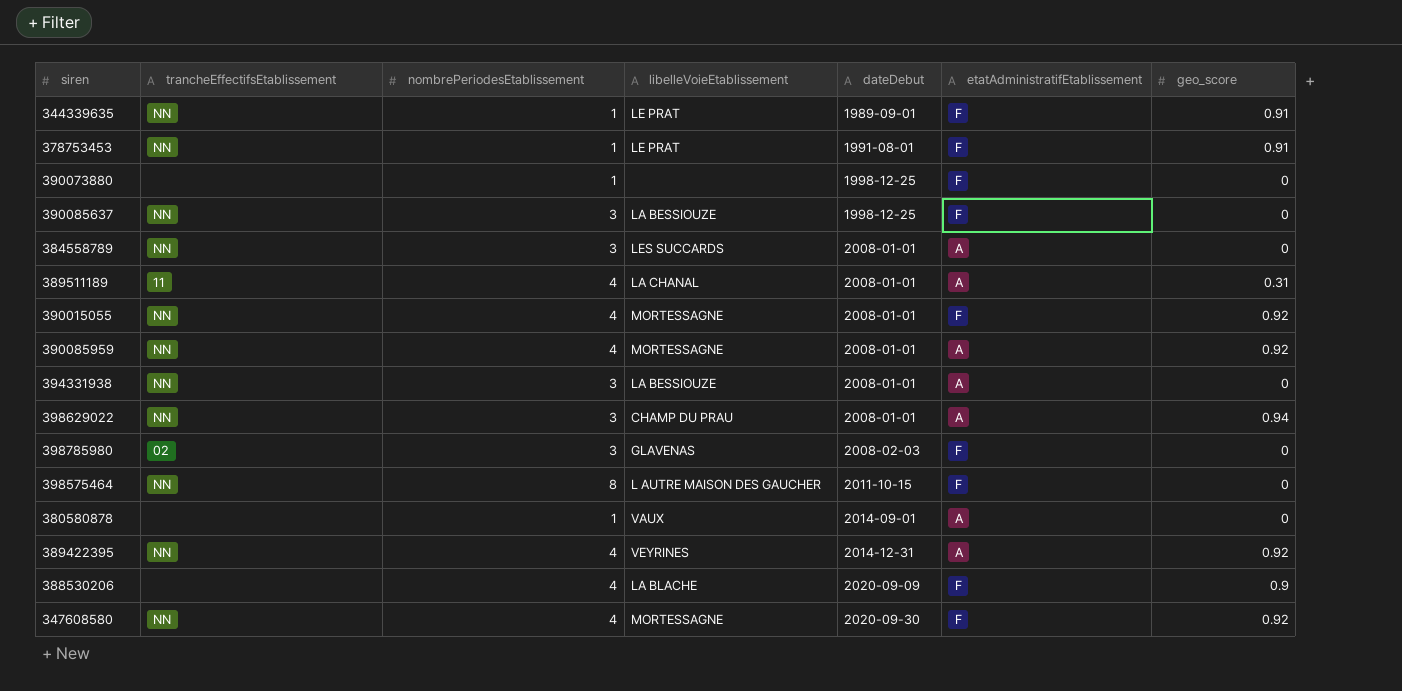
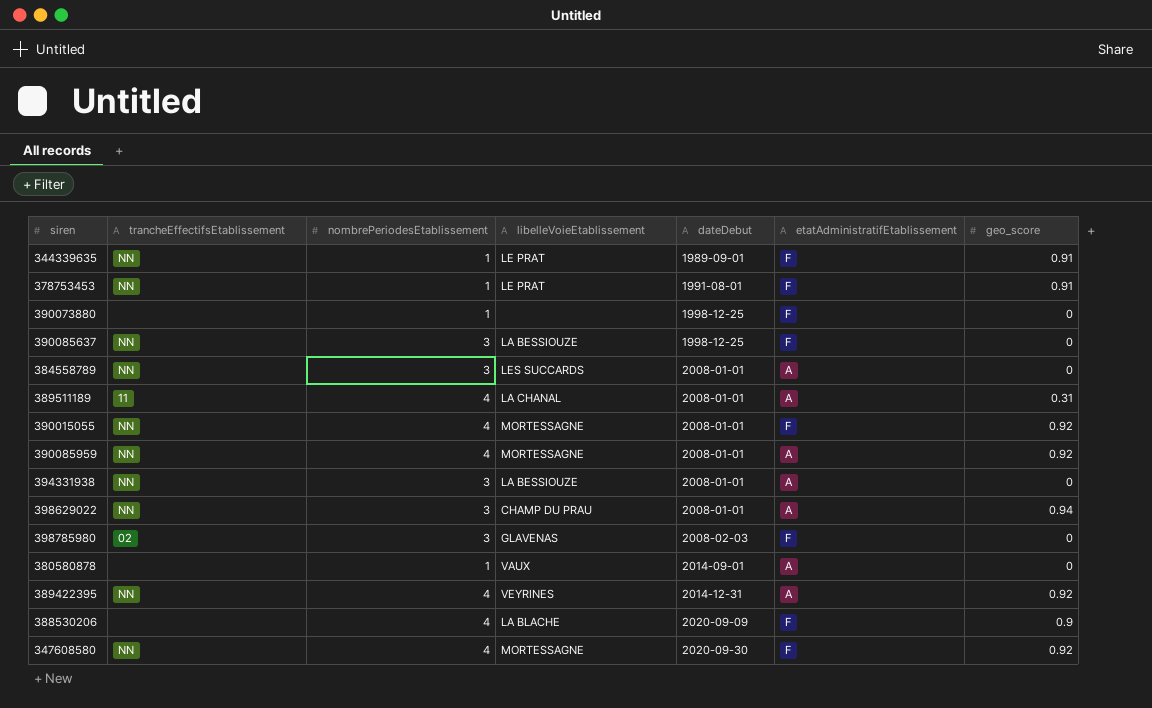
row 398575464: NN | 8 | L AUTRE MAISON DES GAUCHER | 2011-10-15 | F | 0 -> none

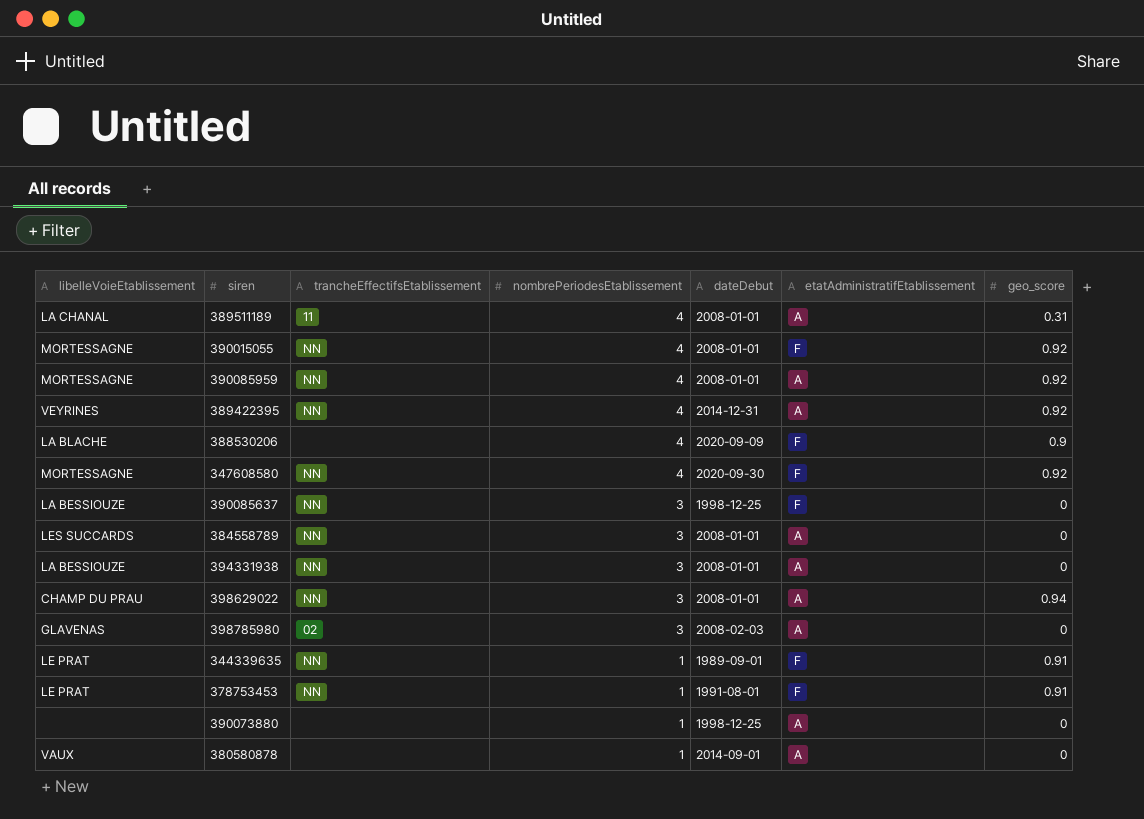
row order: dateDebut ascending -> nombrePeriodesEtablissement descending
column libelleVoieEtablissement | position: 4 -> 1
398785980 | etatAdministratifEtablissement: F -> A
390073880 | etatAdministratifEtablissement: F -> A

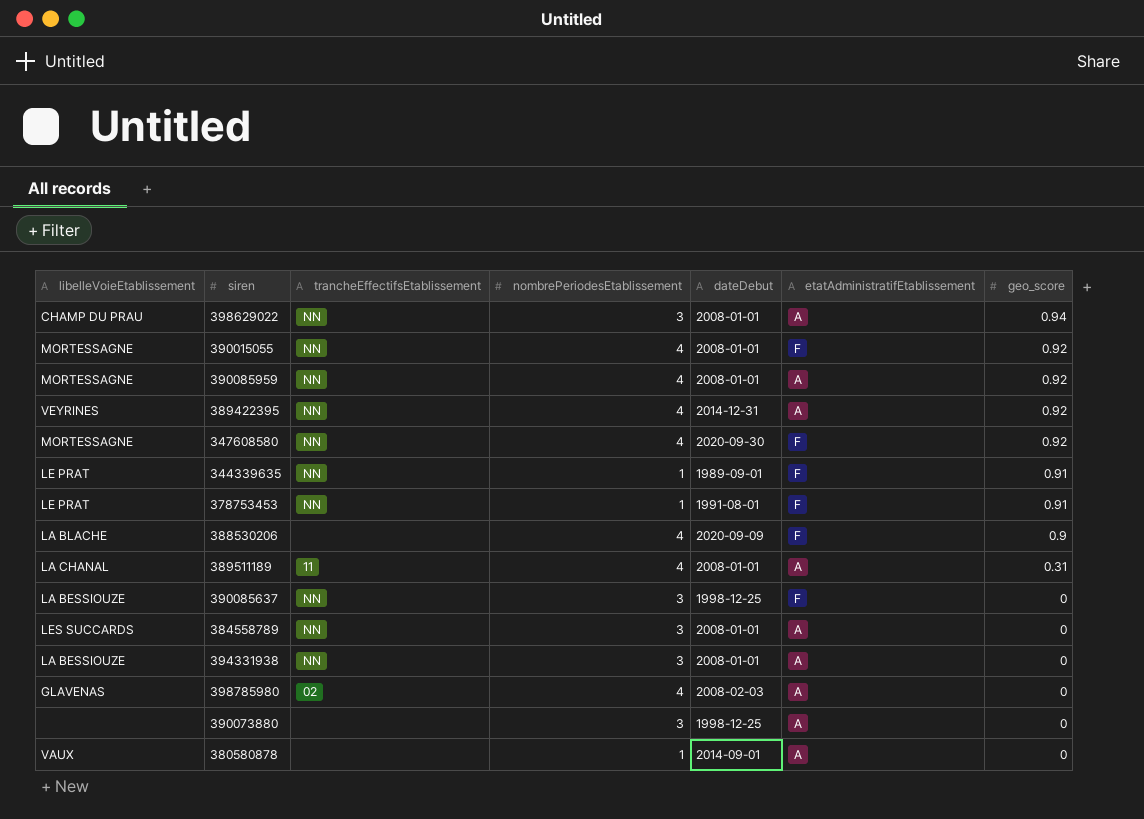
row order: nombrePeriodesEtablissement descending -> geo_score descending
398785980 | nombrePeriodesEtablissement: 3 -> 4
390073880 | nombrePeriodesEtablissement: 1 -> 3

